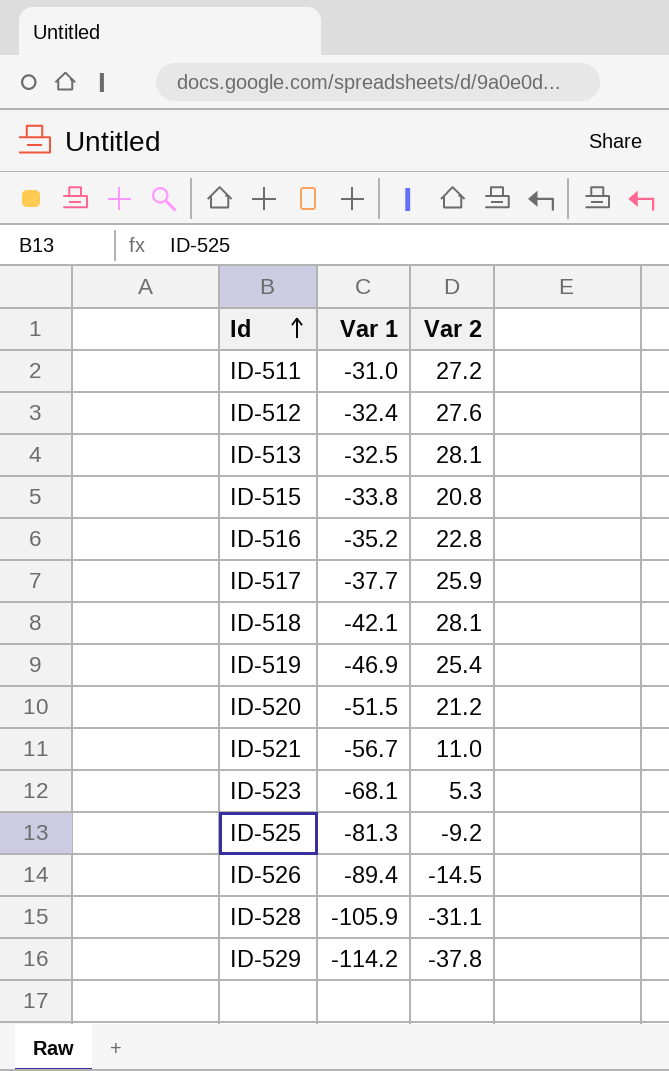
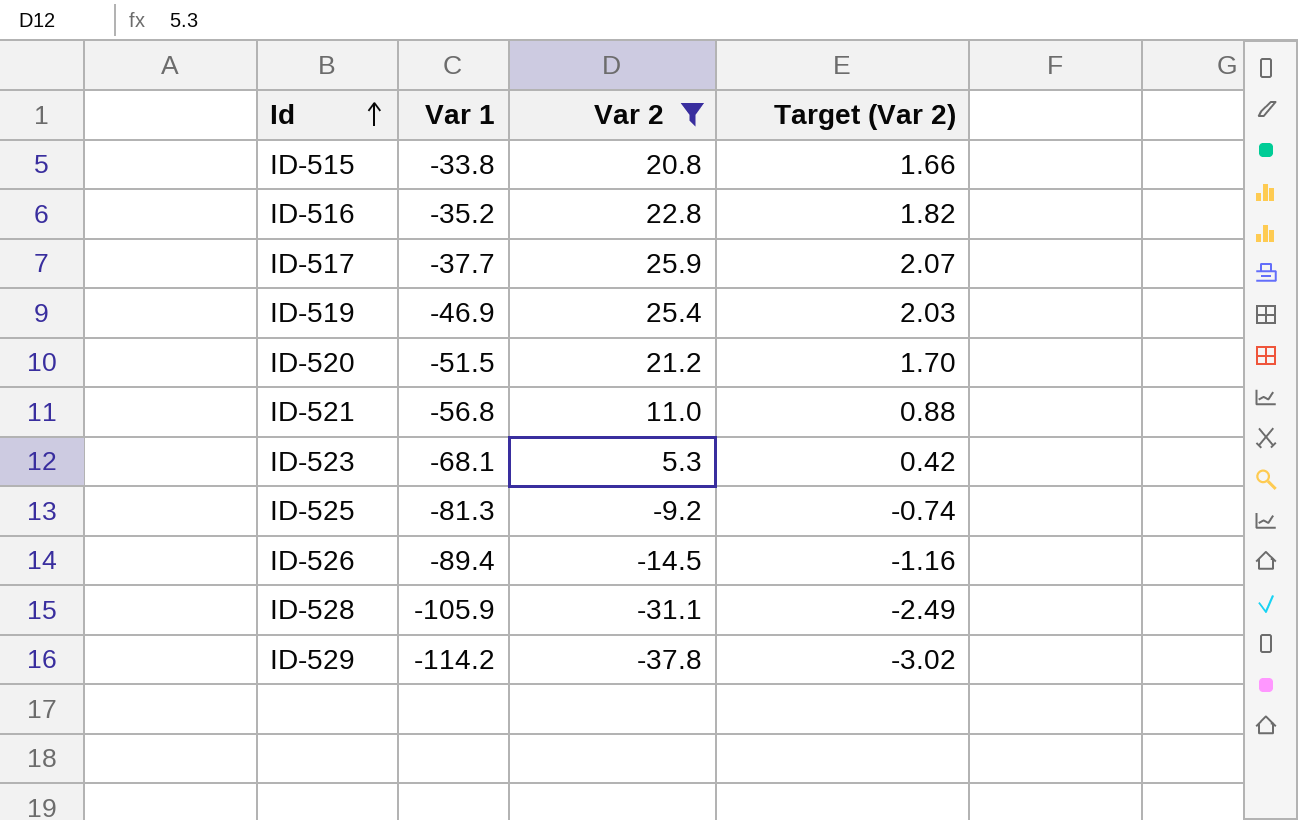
filter: none -> Var 2 <= 25.9
column Target (Var 2) | formula: none -> [Var 2] * 0.08
ID-521 | Var 1: -56.7 -> -56.8

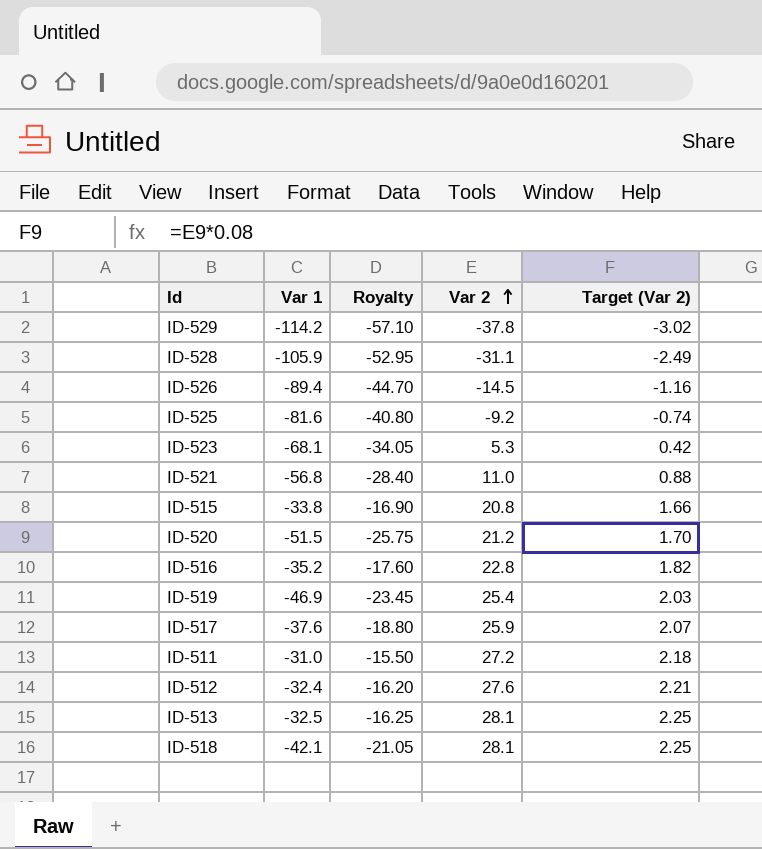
filter: Var 2 <= 25.9 -> none
row order: Id ascending -> Var 2 ascending
column Royalty | formula: none -> [Var 1] * 0.5
ID-525 | Var 1: -81.3 -> -81.6
ID-517 | Var 1: -37.7 -> -37.6

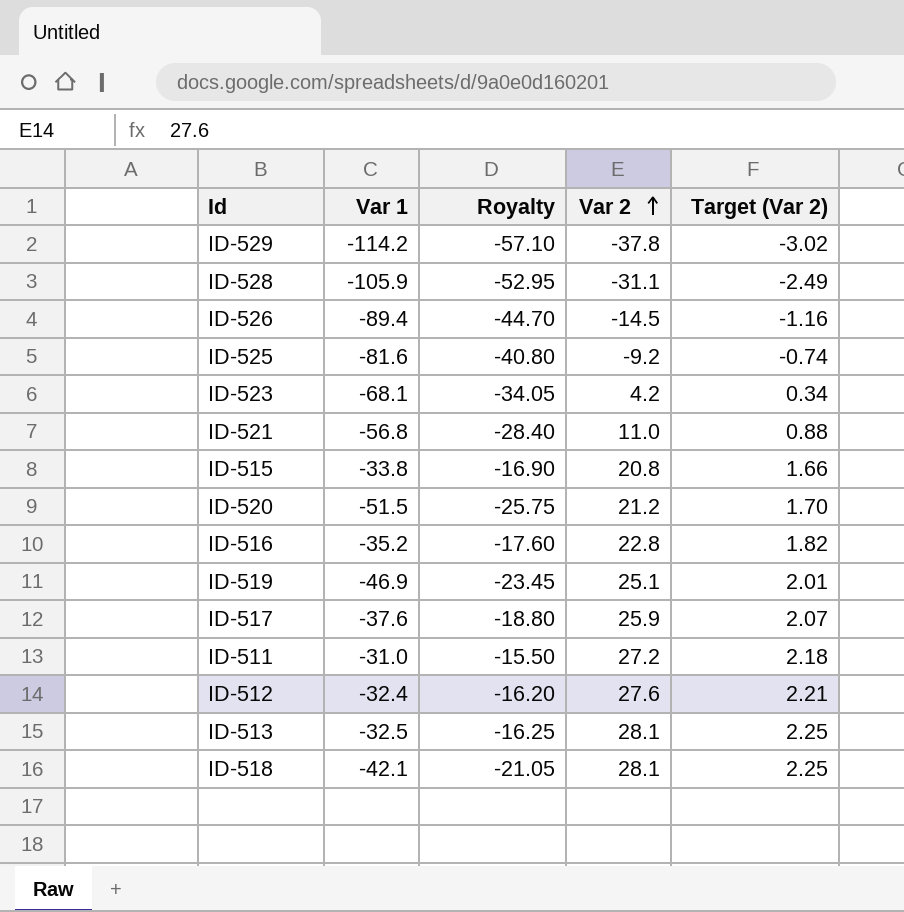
ID-523 | Var 2: 5.3 -> 4.2
ID-523 | Target (Var 2): 0.42 -> 0.34
ID-519 | Var 2: 25.4 -> 25.1
ID-519 | Target (Var 2): 2.03 -> 2.01

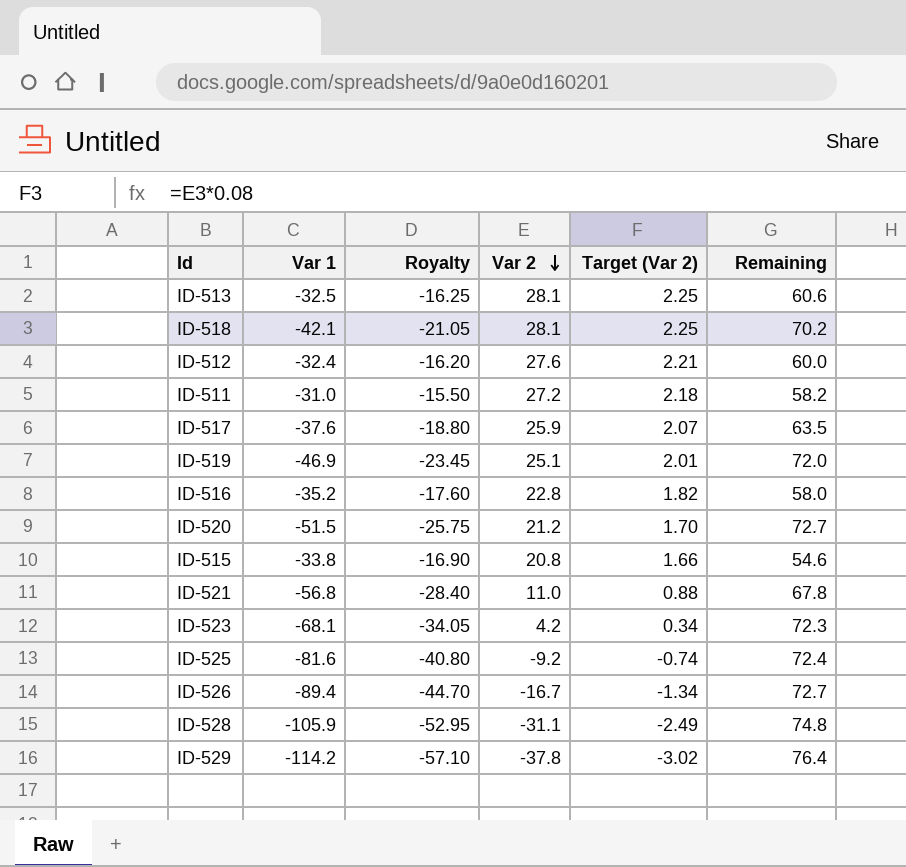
row order: Var 2 ascending -> Var 2 descending
column Remaining | formula: none -> [Var 2] - [Var 1]
ID-526 | Var 2: -14.5 -> -16.7
ID-526 | Target (Var 2): -1.16 -> -1.34

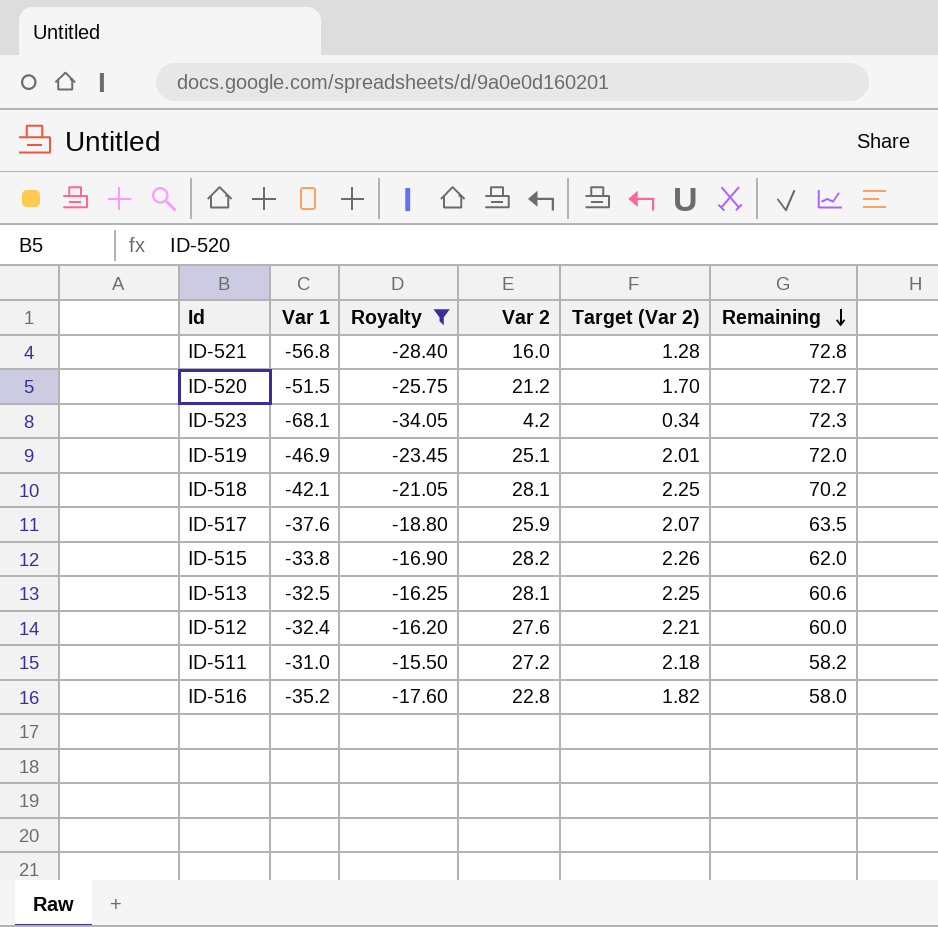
filter: none -> Royalty >= -34.05
row order: Var 2 descending -> Remaining descending
ID-521 | Var 2: 11.0 -> 16.0
ID-521 | Target (Var 2): 0.88 -> 1.28
ID-521 | Remaining: 67.8 -> 72.8
ID-515 | Var 2: 20.8 -> 28.2
ID-515 | Target (Var 2): 1.66 -> 2.26
ID-515 | Remaining: 54.6 -> 62.0

